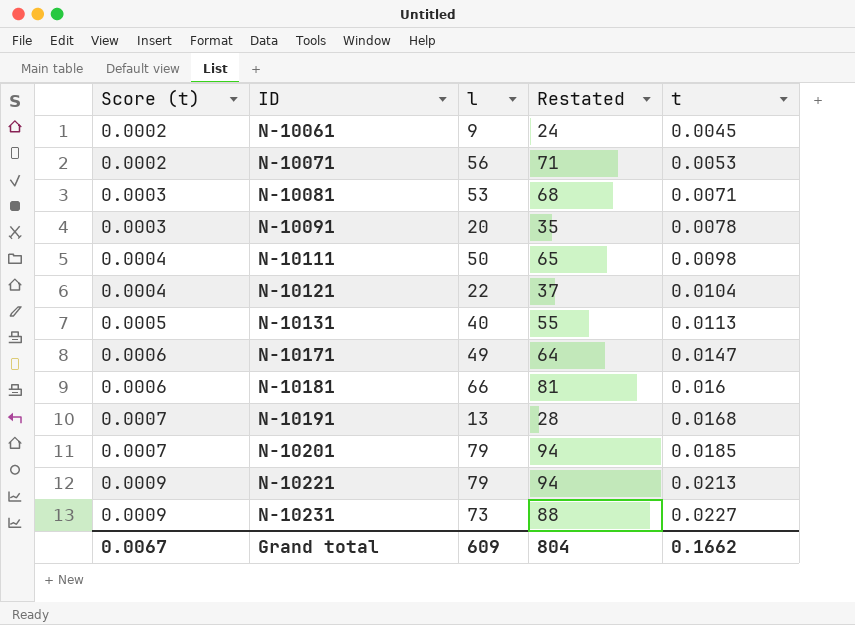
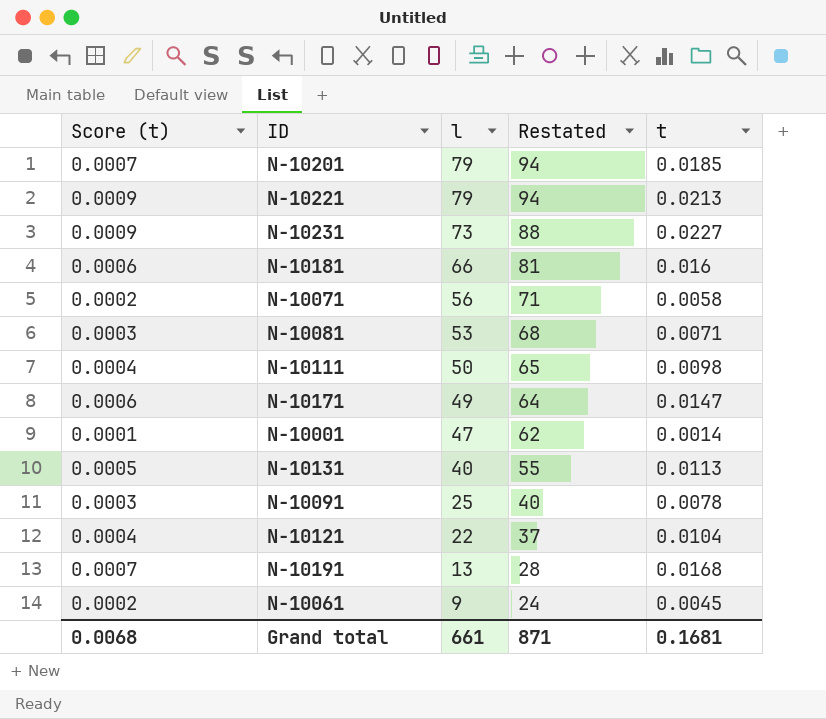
row order: Score (t) ascending -> l descending
N-10071 | t: 0.0053 -> 0.0058
row N-10001: none -> 0.0001 | 47 | 62 | 0.0014
N-10091 | l: 20 -> 25
N-10091 | Restated: 35 -> 40
Grand total | Score (t): 0.0067 -> 0.0068
Grand total | l: 609 -> 661
Grand total | Restated: 804 -> 871
Grand total | t: 0.1662 -> 0.1681

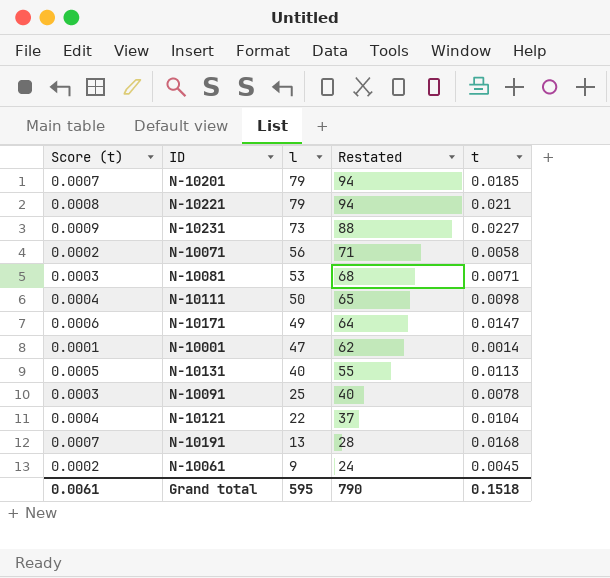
row N-10181: 0.0006 | 66 | 81 | 0.016 -> none
N-10221 | Score (t): 0.0009 -> 0.0008
N-10221 | t: 0.0213 -> 0.021
Grand total | Score (t): 0.0068 -> 0.0061
Grand total | l: 661 -> 595
Grand total | Restated: 871 -> 790
Grand total | t: 0.1681 -> 0.1518

